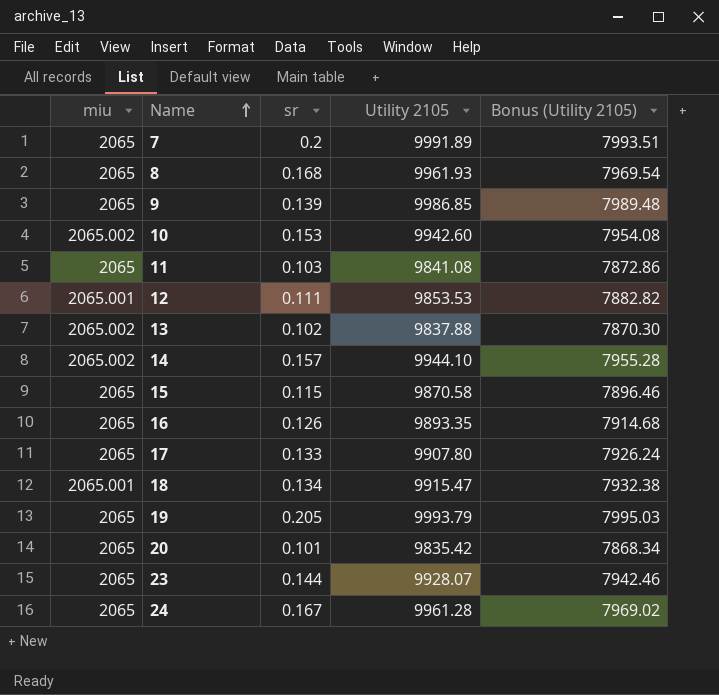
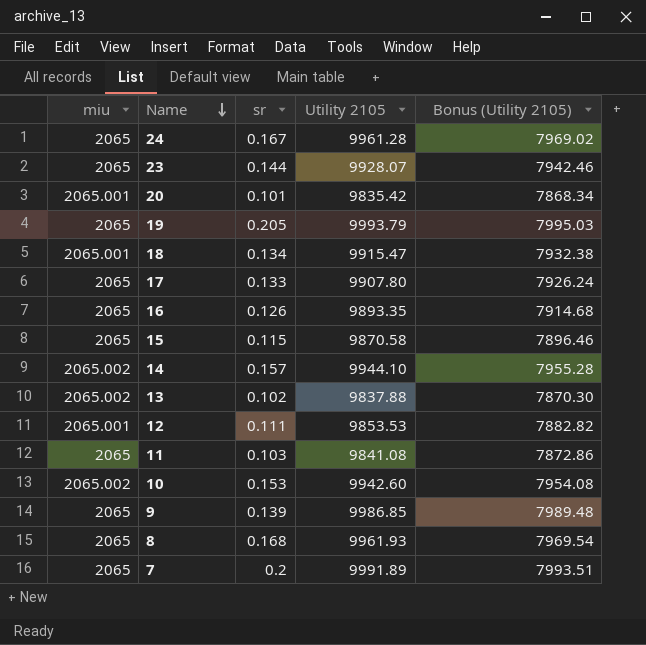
row order: Name ascending -> Name descending
20 | miu: 2065 -> 2065.001

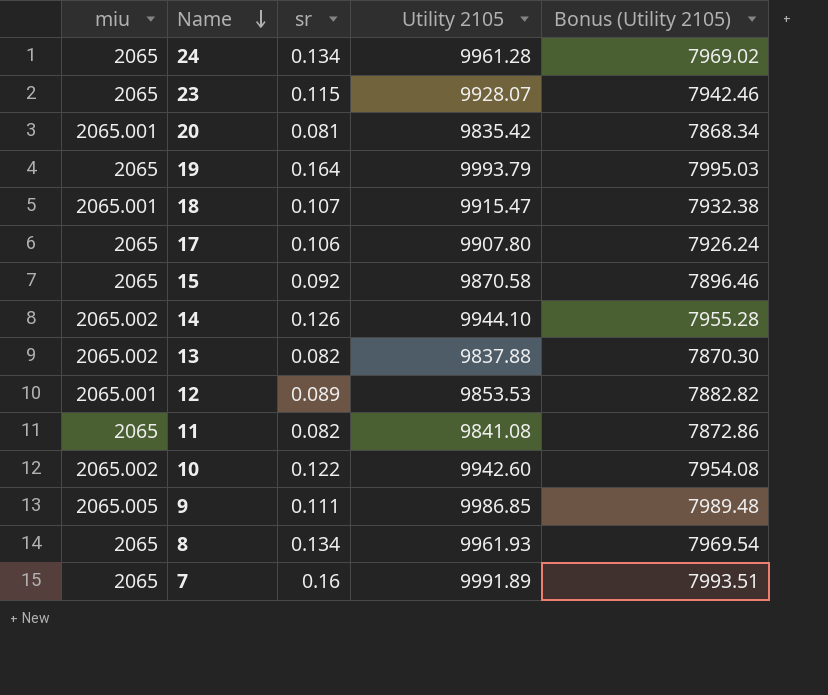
row 16: 2065 | 0.126 | 9893.35 | 7914.68 -> none
24 | sr: 0.167 -> 0.134
23 | sr: 0.144 -> 0.115
20 | sr: 0.101 -> 0.081
19 | sr: 0.205 -> 0.164
18 | sr: 0.134 -> 0.107
17 | sr: 0.133 -> 0.106
15 | sr: 0.115 -> 0.092
14 | sr: 0.157 -> 0.126
13 | sr: 0.102 -> 0.082
12 | sr: 0.111 -> 0.089
11 | sr: 0.103 -> 0.082
10 | sr: 0.153 -> 0.122
9 | miu: 2065 -> 2065.005
9 | sr: 0.139 -> 0.111
8 | sr: 0.168 -> 0.134
7 | sr: 0.2 -> 0.16

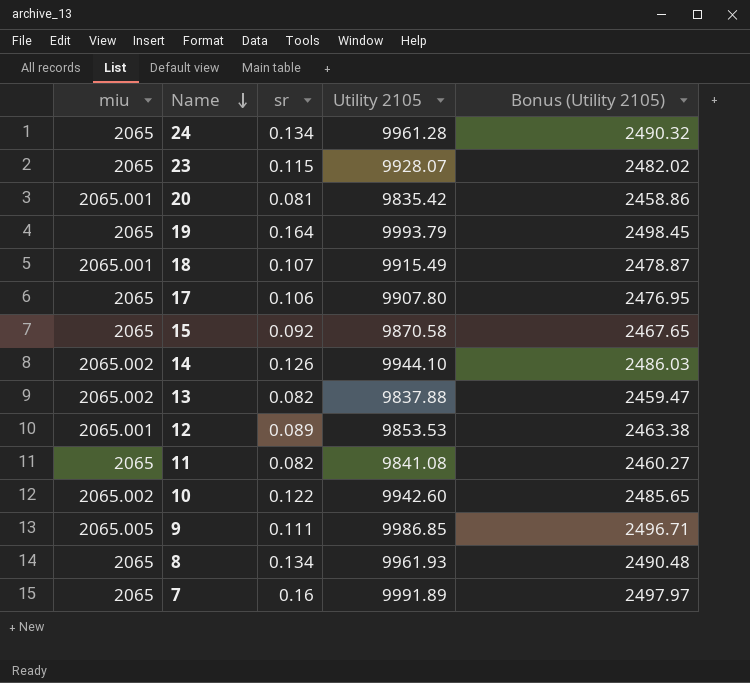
column Bonus (Utility 2105) | formula: [Utility 2105] * 0.8 -> [Utility 2105] * 0.25
18 | Utility 2105: 9915.47 -> 9915.49

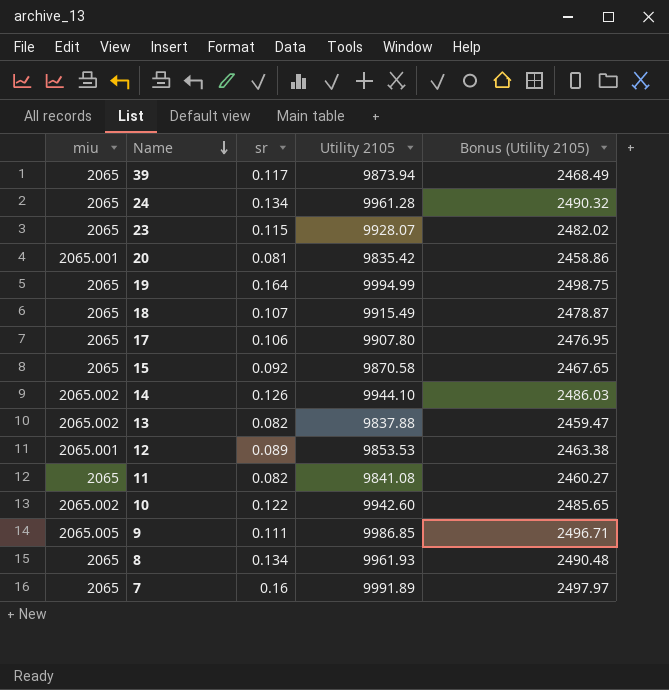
row 39: none -> 2065 | 0.117 | 9873.94 | 2468.49
19 | Utility 2105: 9993.79 -> 9994.99
19 | Bonus (Utility 2105): 2498.45 -> 2498.75
18 | miu: 2065.001 -> 2065

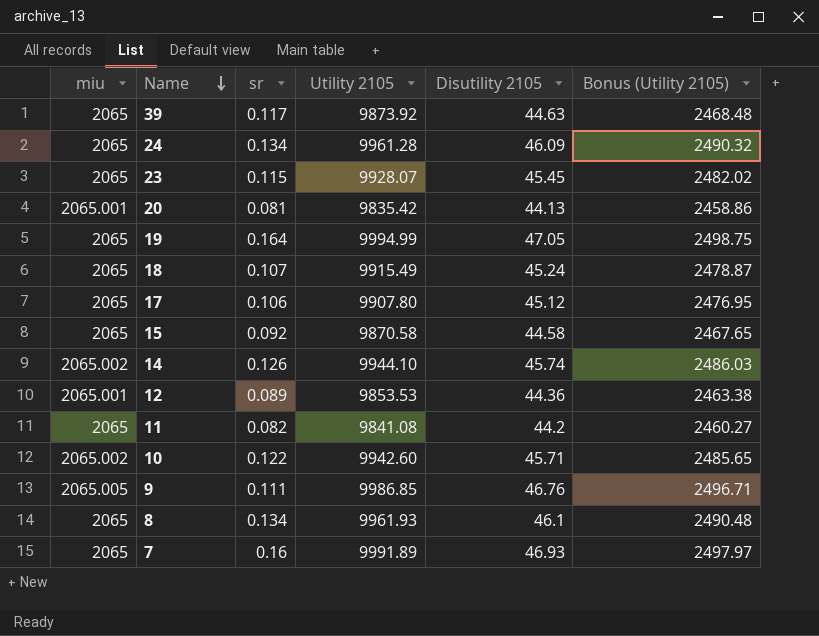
column Disutility 2105 | position: none -> 5
row 13: 2065.002 | 0.082 | 9837.88 | 2459.47 -> none
39 | Utility 2105: 9873.94 -> 9873.92
39 | Bonus (Utility 2105): 2468.49 -> 2468.48

